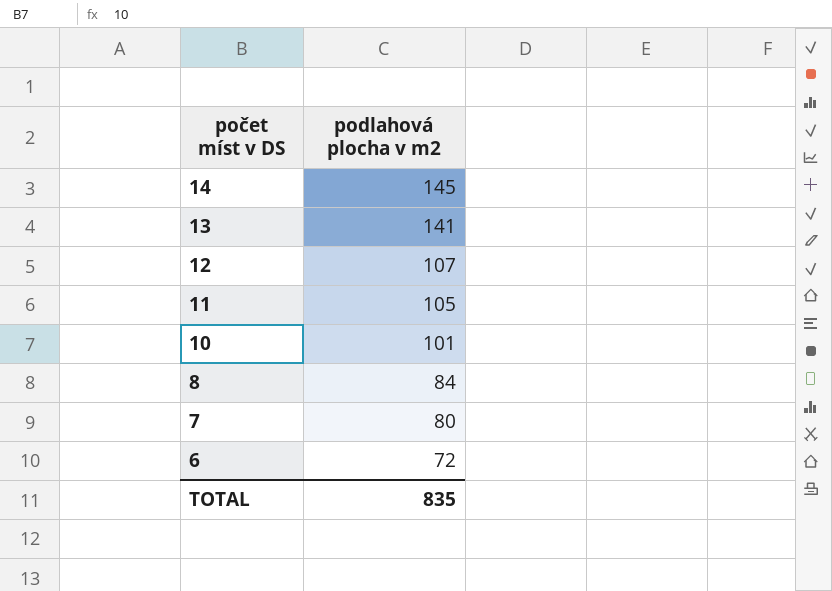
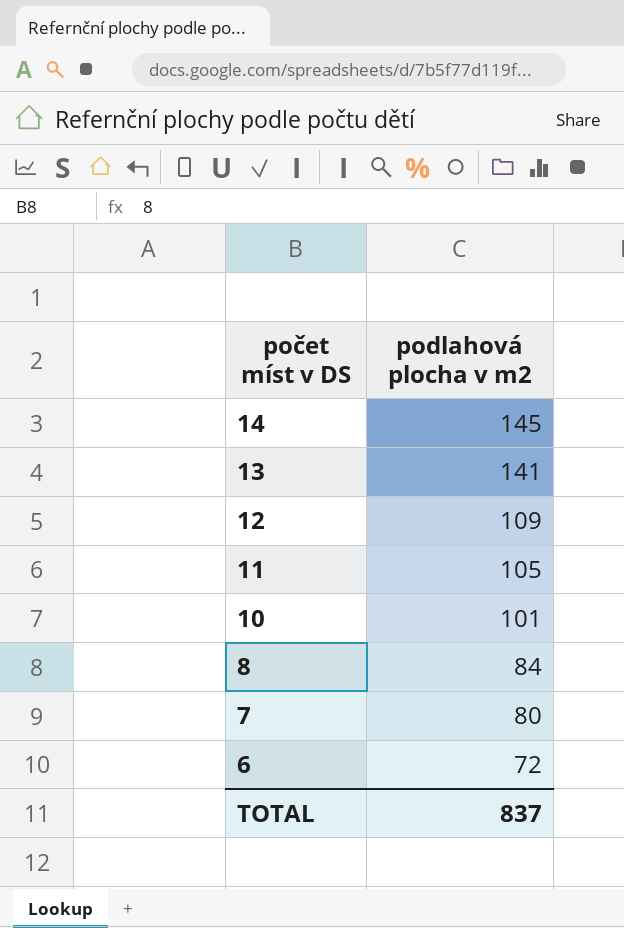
12 | podlahová plocha v m2: 107 -> 109
TOTAL | podlahová plocha v m2: 835 -> 837

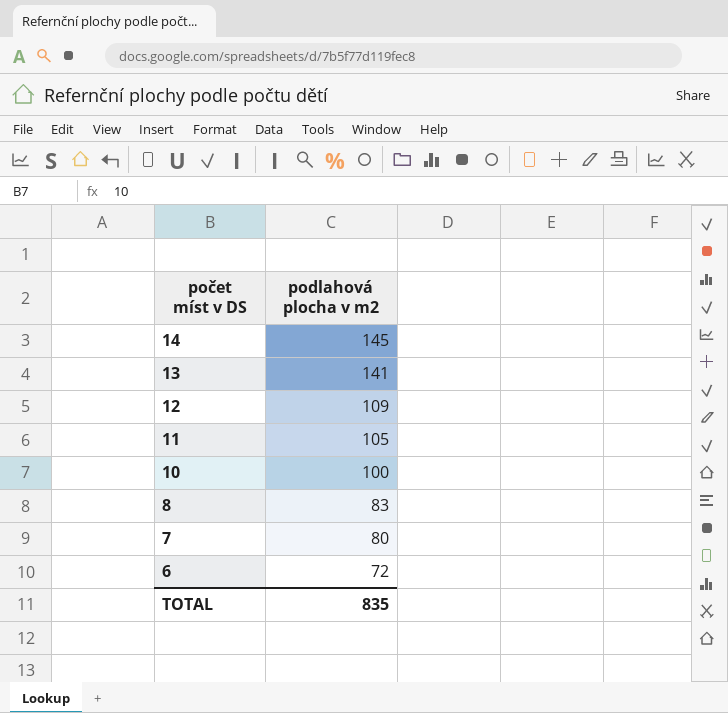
10 | podlahová plocha v m2: 101 -> 100
8 | podlahová plocha v m2: 84 -> 83
TOTAL | podlahová plocha v m2: 837 -> 835

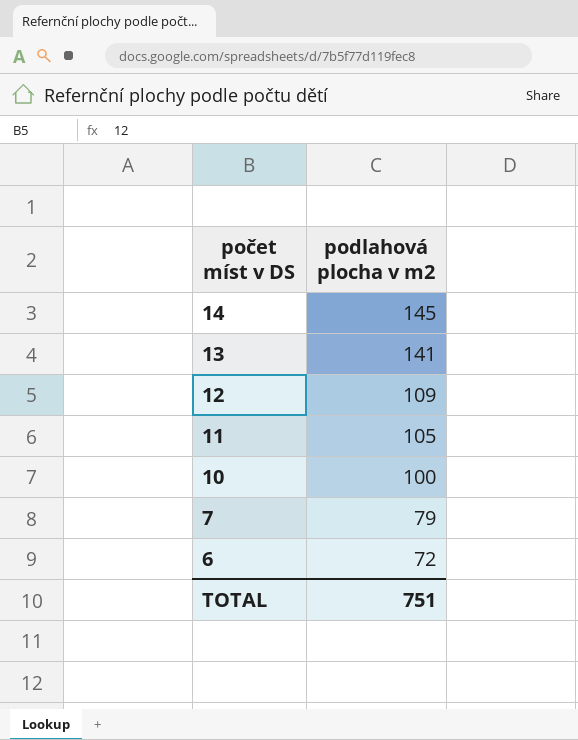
row 8: 83 -> none
7 | podlahová plocha v m2: 80 -> 79
TOTAL | podlahová plocha v m2: 835 -> 751

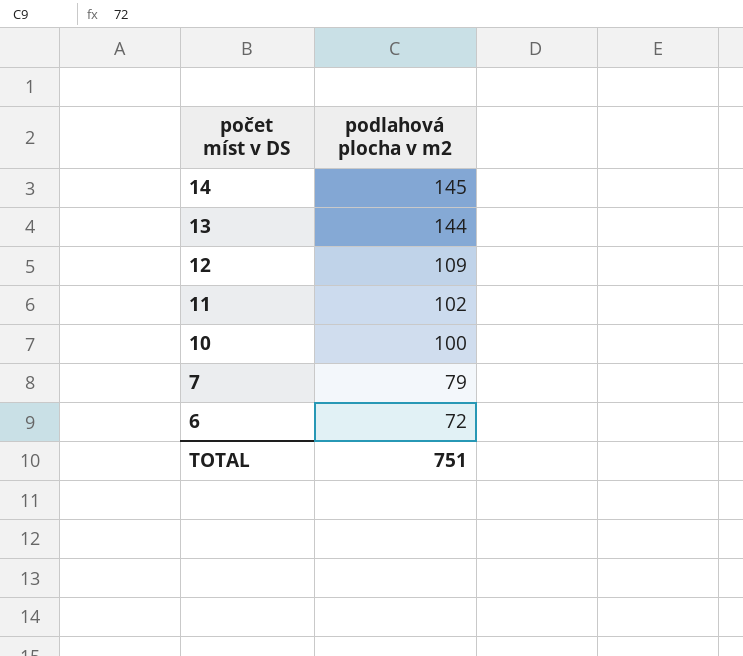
13 | podlahová plocha v m2: 141 -> 144
11 | podlahová plocha v m2: 105 -> 102

